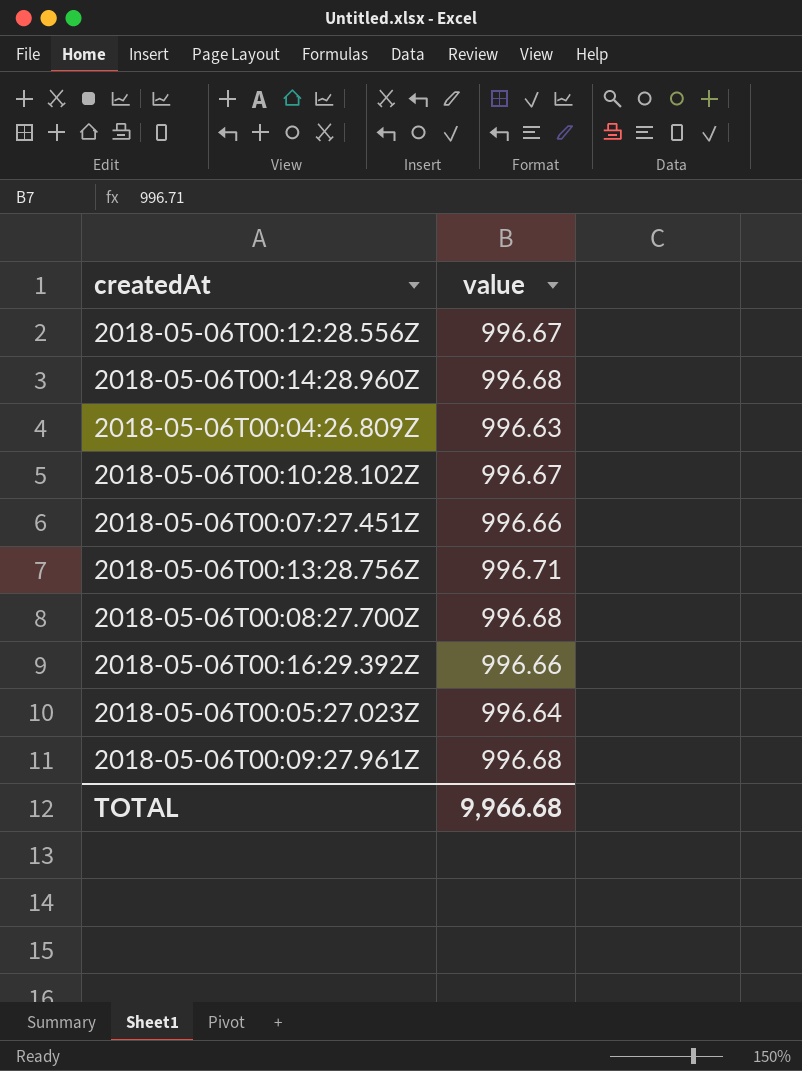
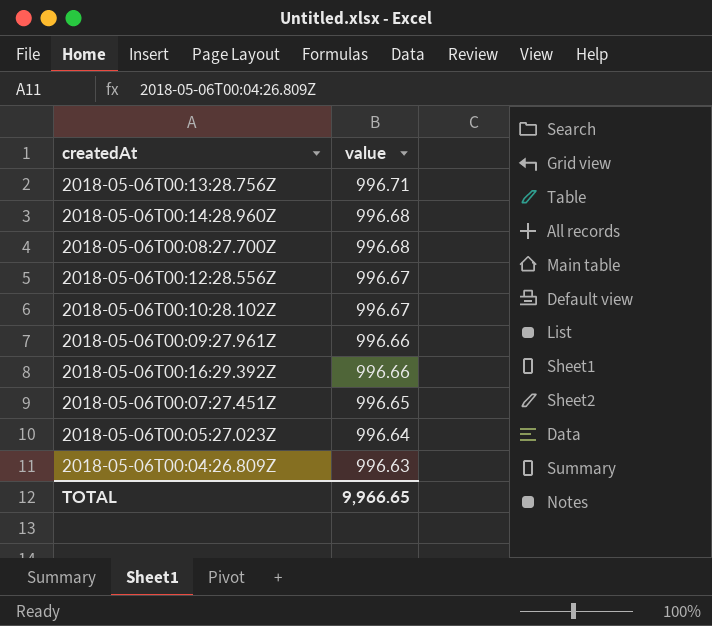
row order: none -> value descending
2018-05-06T00:09:27.961Z | value: 996.68 -> 996.66
2018-05-06T00:07:27.451Z | value: 996.66 -> 996.65
TOTAL | value: 9,966.68 -> 9,966.65

